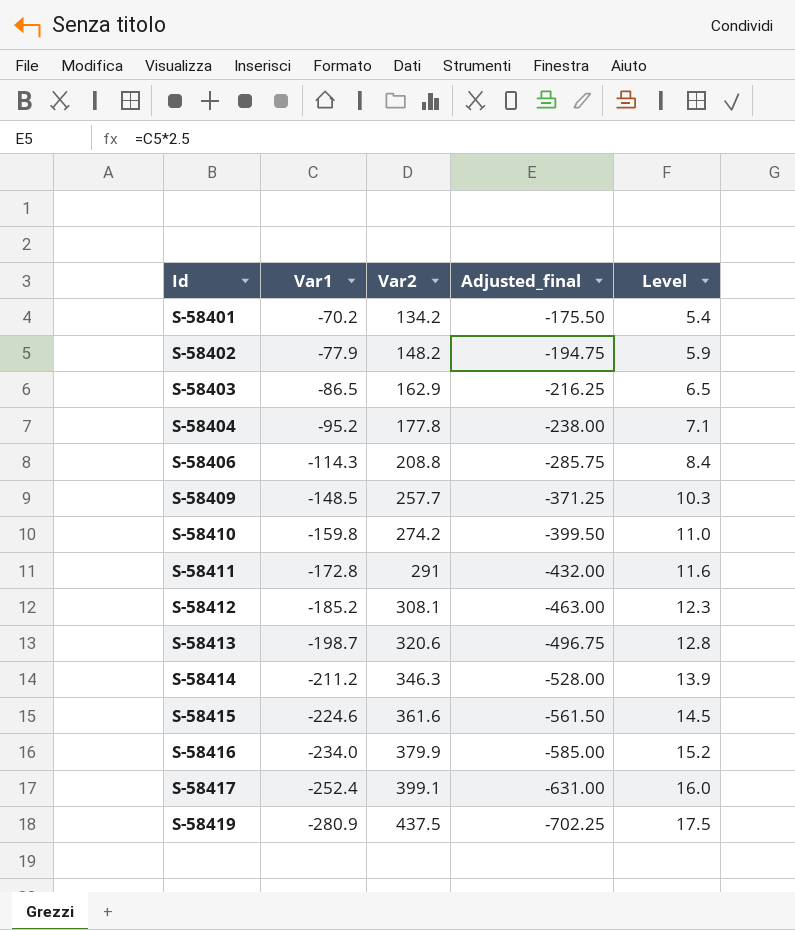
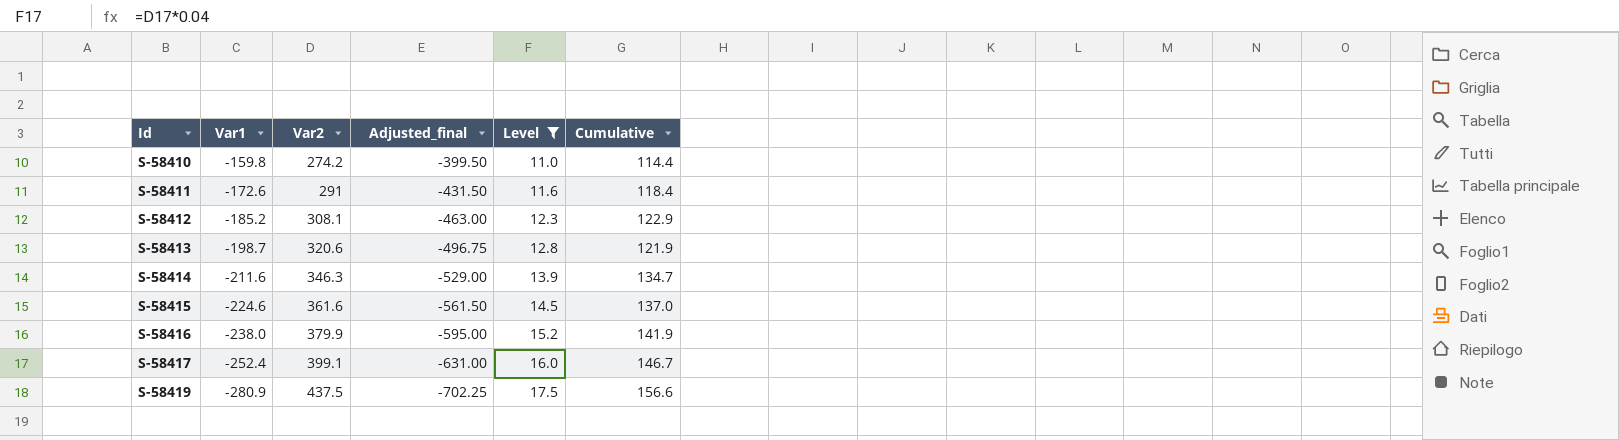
filter: none -> Level >= 11.0
column Cumulative | formula: none -> [Var1] + [Var2]
S-58411 | Var1: -172.8 -> -172.6
S-58411 | Adjusted_final: -432.00 -> -431.50
S-58414 | Var1: -211.2 -> -211.6
S-58414 | Adjusted_final: -528.00 -> -529.00
S-58416 | Var1: -234.0 -> -238.0
S-58416 | Adjusted_final: -585.00 -> -595.00

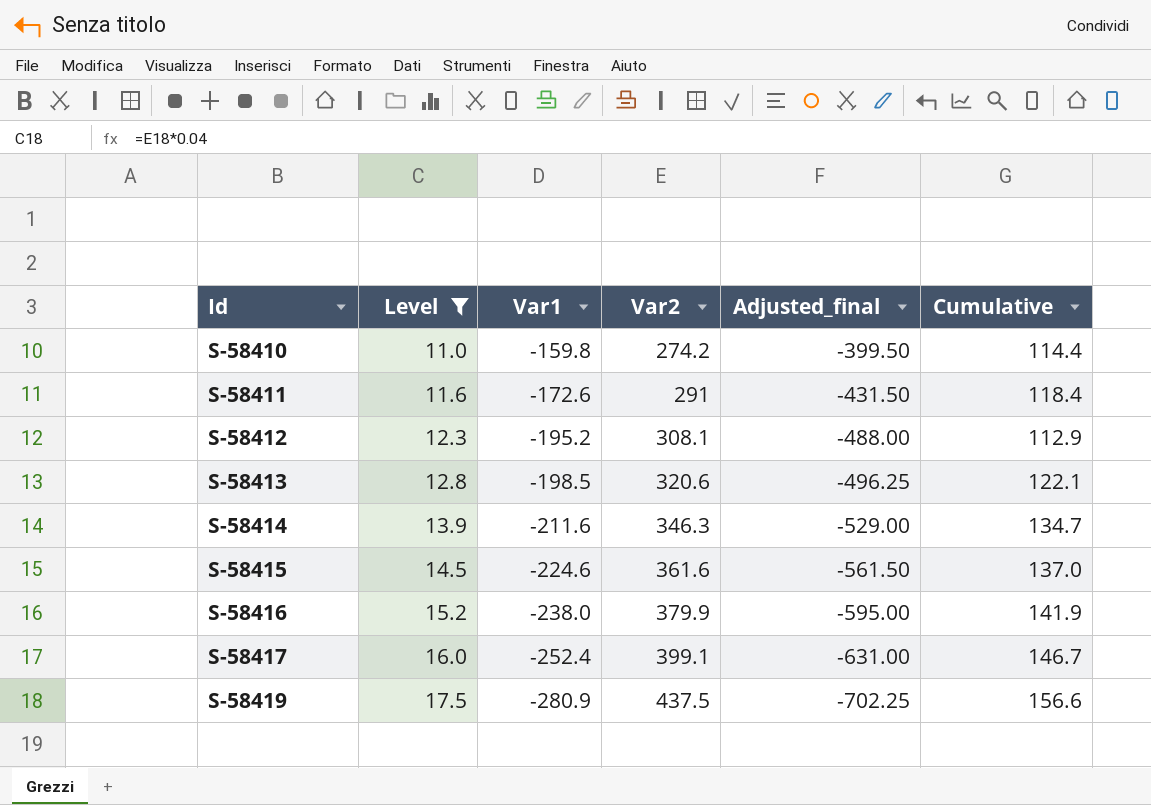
column Level | position: 5 -> 2
S-58412 | Var1: -185.2 -> -195.2
S-58412 | Adjusted_final: -463.00 -> -488.00
S-58412 | Cumulative: 122.9 -> 112.9
S-58413 | Var1: -198.7 -> -198.5
S-58413 | Adjusted_final: -496.75 -> -496.25
S-58413 | Cumulative: 121.9 -> 122.1

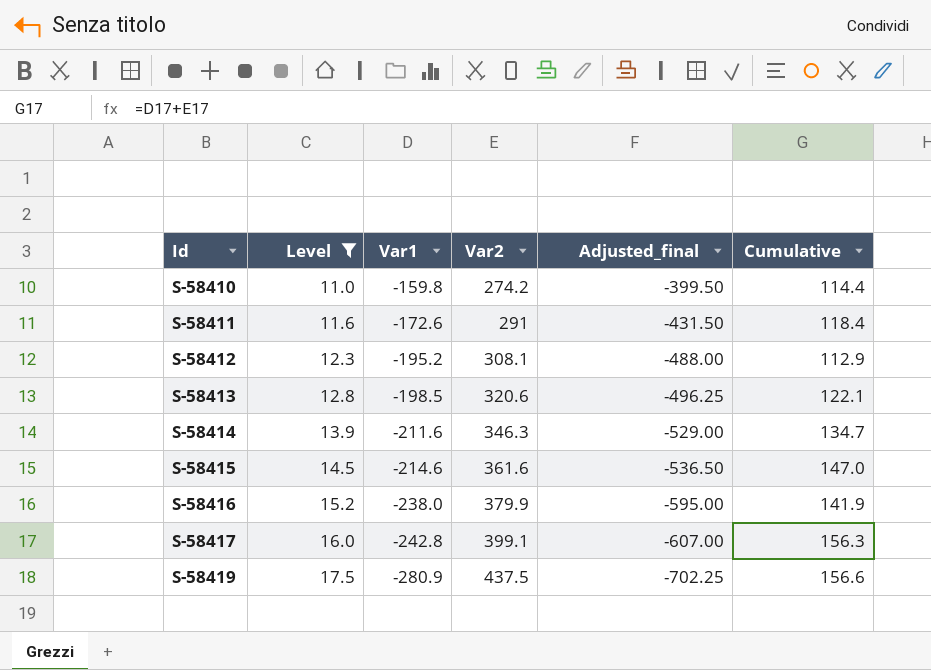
S-58415 | Var1: -224.6 -> -214.6
S-58415 | Adjusted_final: -561.50 -> -536.50
S-58415 | Cumulative: 137.0 -> 147.0
S-58417 | Var1: -252.4 -> -242.8
S-58417 | Adjusted_final: -631.00 -> -607.00
S-58417 | Cumulative: 146.7 -> 156.3

